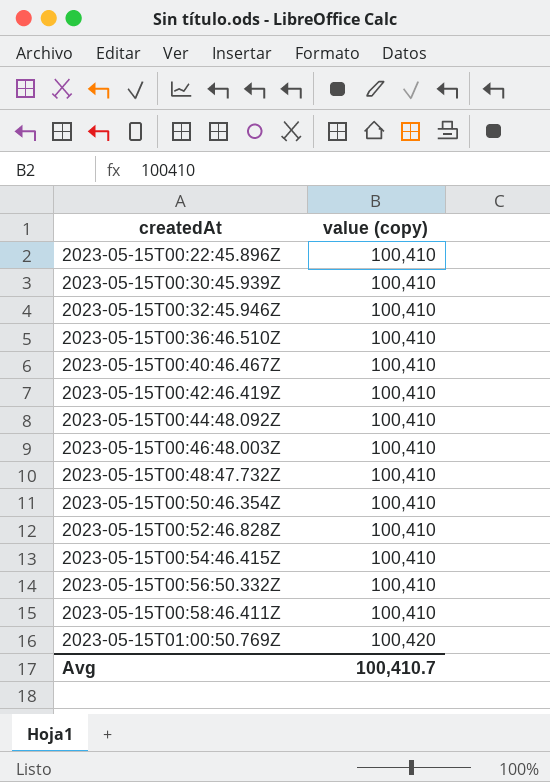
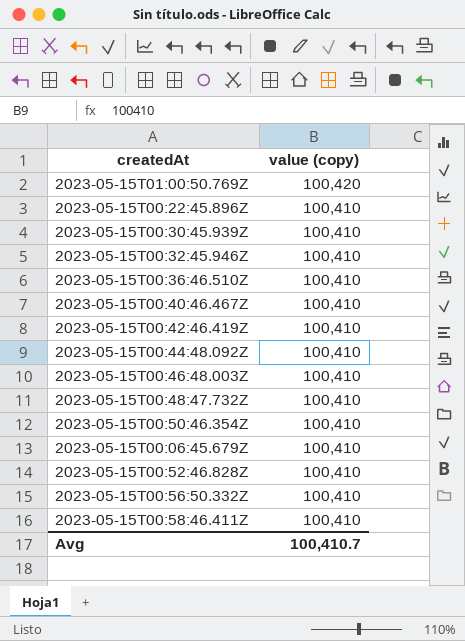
row order: createdAt ascending -> value (copy) descending
row 2023-05-15T00:54:46.415Z: 100,410 -> none
row 2023-05-15T00:06:45.679Z: none -> 100,410

